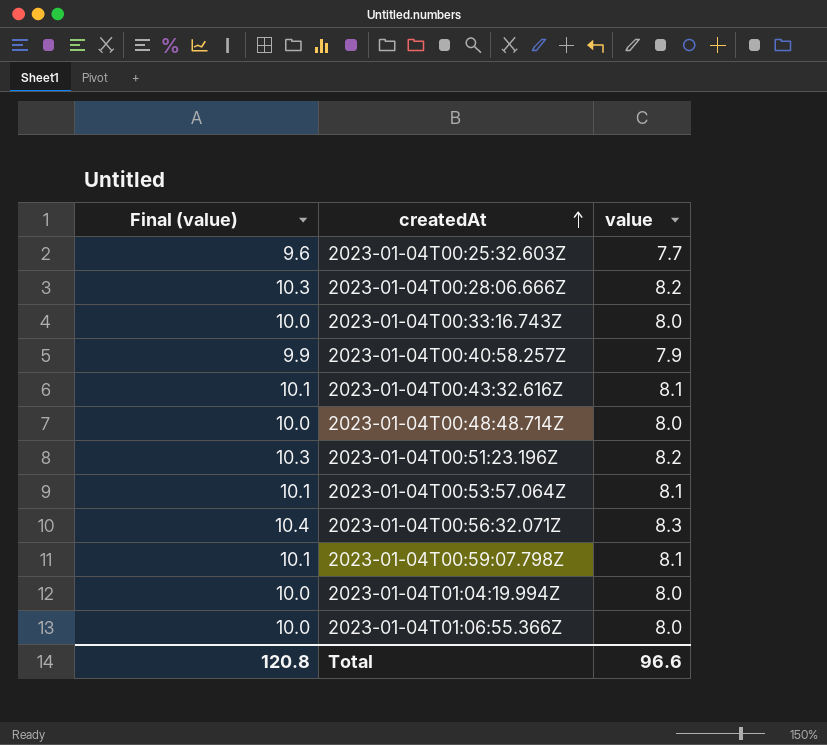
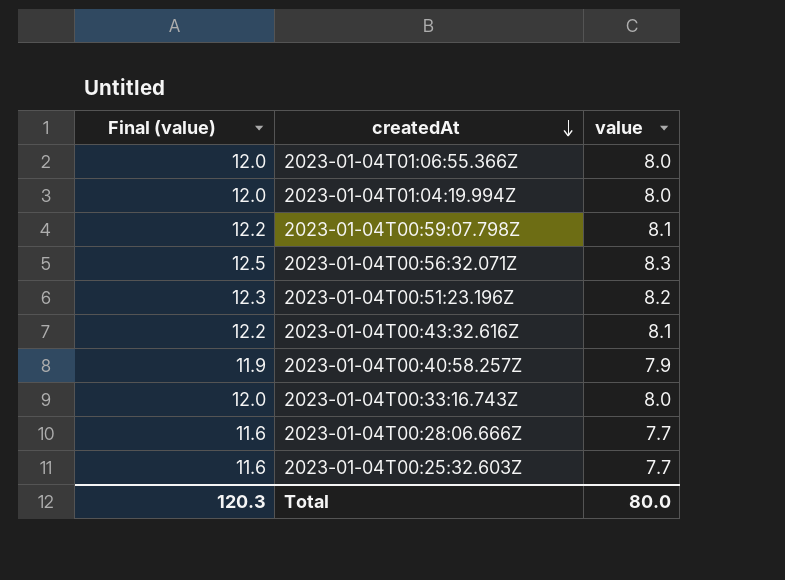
row order: createdAt ascending -> createdAt descending
column Final (value) | formula: [value] * 1.25 -> [value] * 1.5
row 2023-01-04T00:48:48.714Z: 10.0 | 8.0 -> none
row 2023-01-04T00:53:57.064Z: 10.1 | 8.1 -> none
2023-01-04T00:28:06.666Z | value: 8.2 -> 7.7
Total | Final (value): 120.8 -> 120.3
Total | value: 96.6 -> 80.0

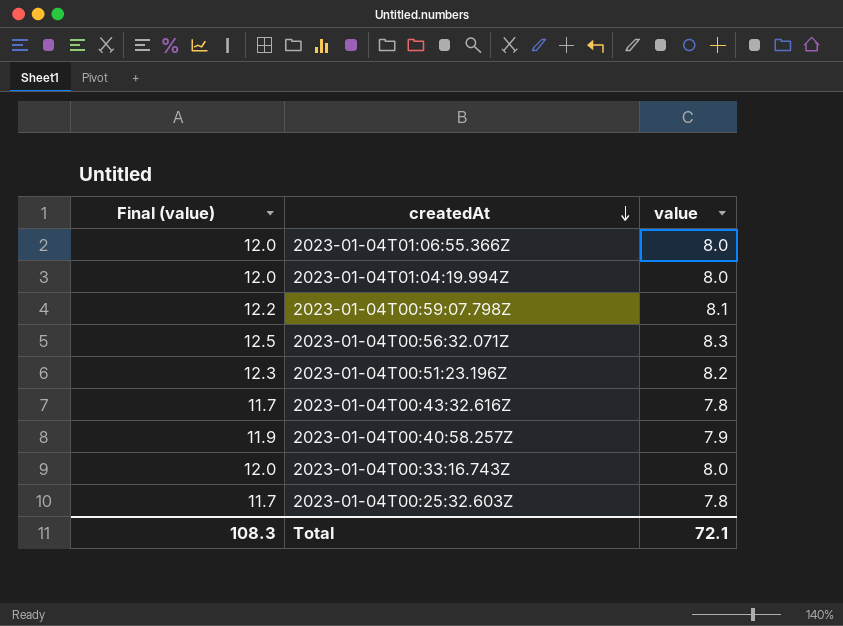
row 2023-01-04T00:28:06.666Z: 11.6 | 7.7 -> none
2023-01-04T00:43:32.616Z | Final (value): 12.2 -> 11.7
2023-01-04T00:43:32.616Z | value: 8.1 -> 7.8
2023-01-04T00:25:32.603Z | Final (value): 11.6 -> 11.7
2023-01-04T00:25:32.603Z | value: 7.7 -> 7.8
Total | Final (value): 120.3 -> 108.3
Total | value: 80.0 -> 72.1

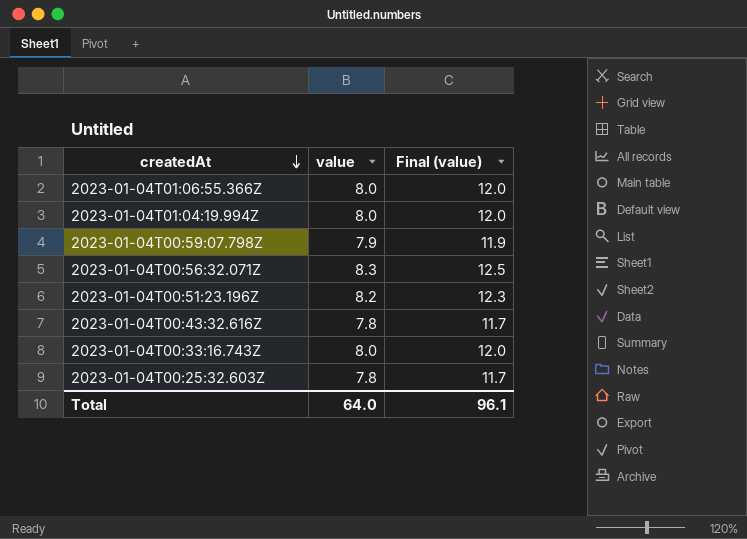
column Final (value) | position: 1 -> 3
row 2023-01-04T00:40:58.257Z: 11.9 | 7.9 -> none
2023-01-04T00:59:07.798Z | value: 8.1 -> 7.9
2023-01-04T00:59:07.798Z | Final (value): 12.2 -> 11.9
Total | value: 72.1 -> 64.0
Total | Final (value): 108.3 -> 96.1

